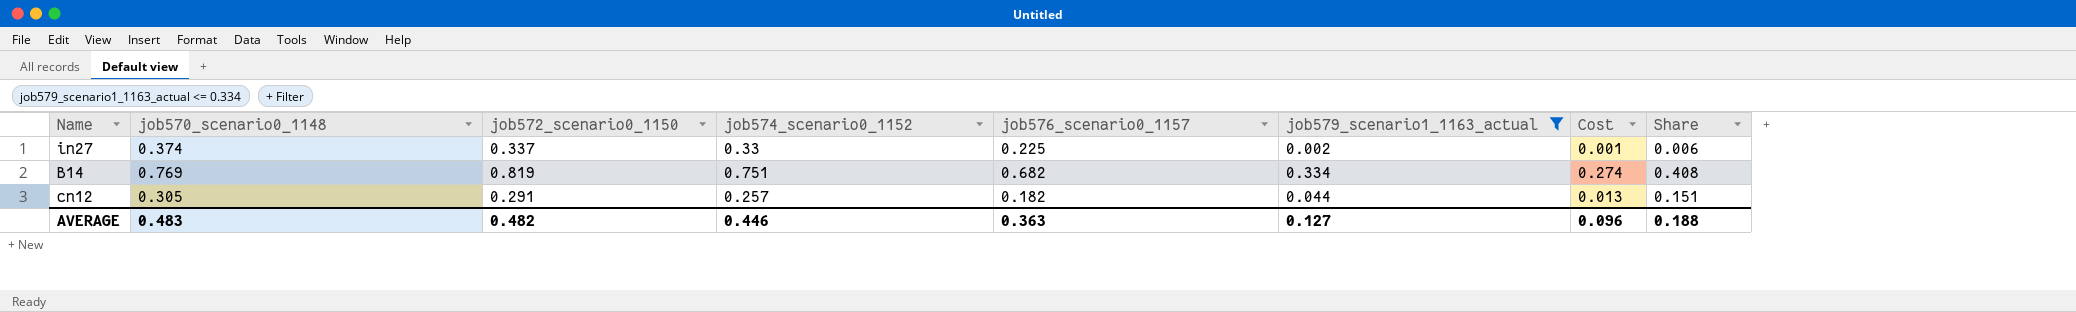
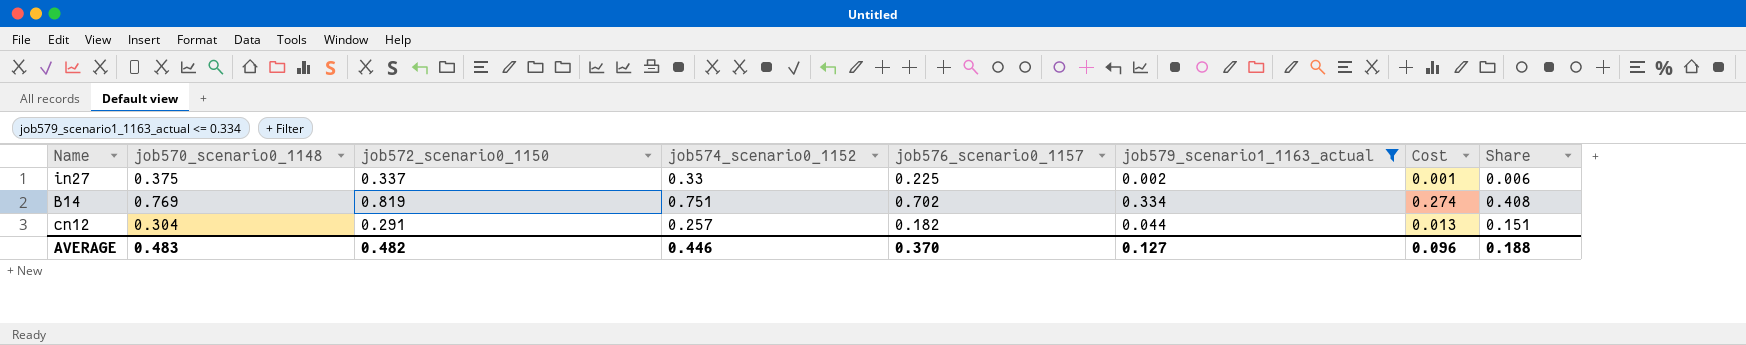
in27 | job570_scenario0_1148: 0.374 -> 0.375
B14 | job576_scenario0_1157: 0.682 -> 0.702
cn12 | job570_scenario0_1148: 0.305 -> 0.304
AVERAGE | job576_scenario0_1157: 0.363 -> 0.370

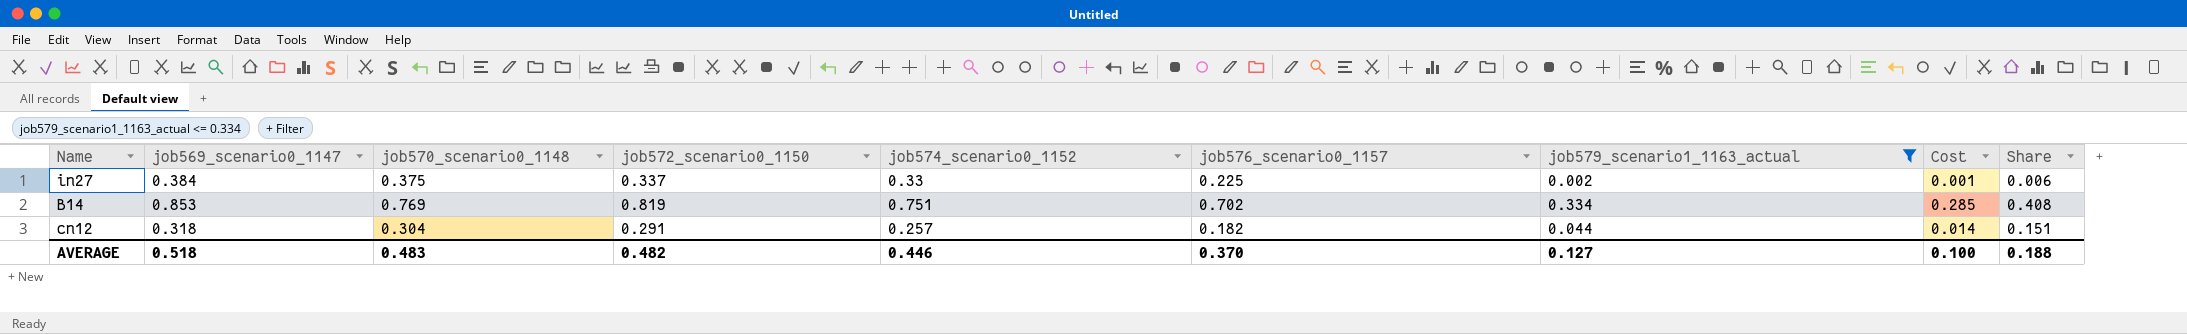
column job569_scenario0_1147 | position: none -> 2
column Cost | formula: [job572_scenario0_1150] * [job579_scenario1_1163_actual] -> [job569_scenario0_1147] * [job579_scenario1_1163_actual]
AVERAGE | Cost: 0.096 -> 0.100

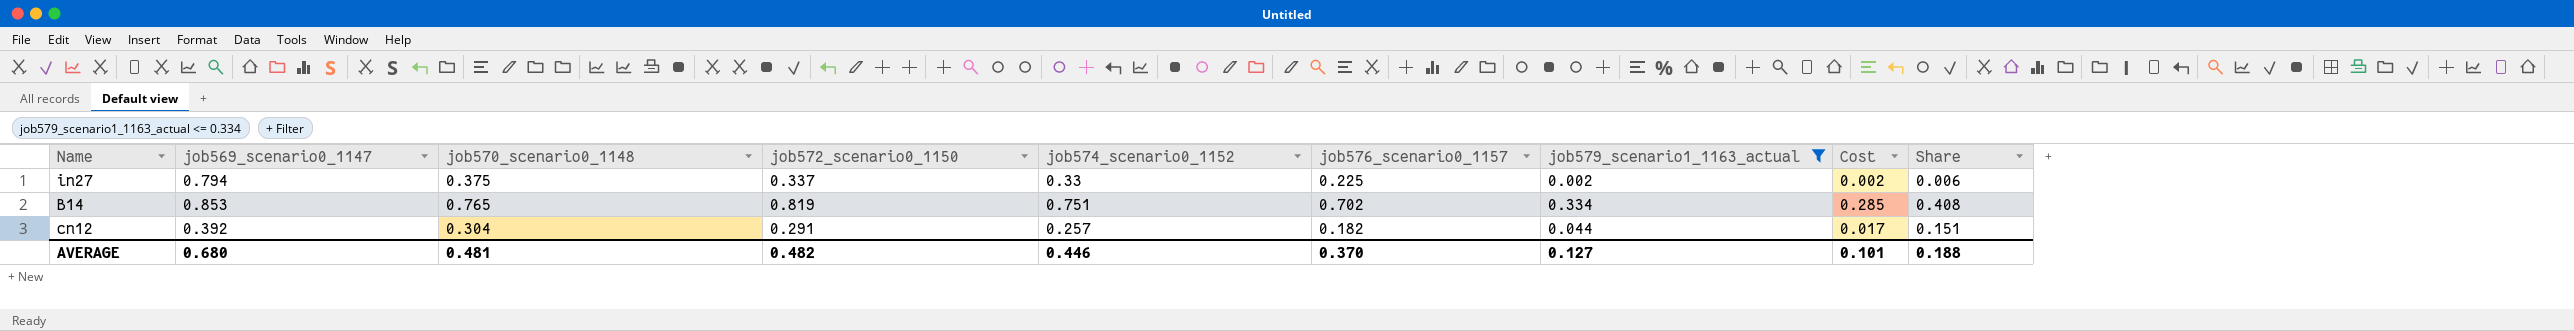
in27 | job569_scenario0_1147: 0.384 -> 0.794
in27 | Cost: 0.001 -> 0.002
B14 | job570_scenario0_1148: 0.769 -> 0.765
cn12 | job569_scenario0_1147: 0.318 -> 0.392
cn12 | Cost: 0.014 -> 0.017
AVERAGE | job569_scenario0_1147: 0.518 -> 0.680
AVERAGE | job570_scenario0_1148: 0.483 -> 0.481
AVERAGE | Cost: 0.100 -> 0.101

